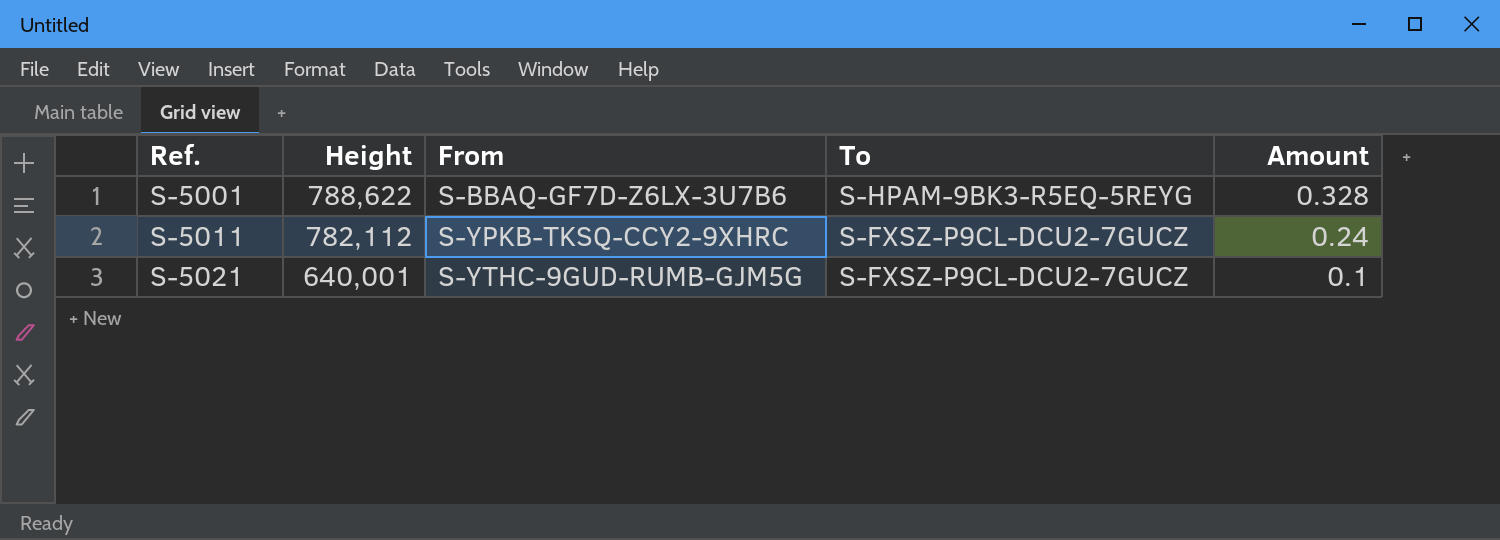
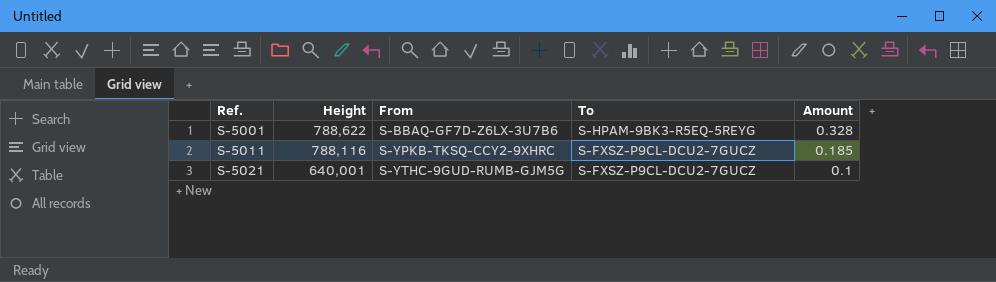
S-5011 | Height: 782,112 -> 788,116
S-5011 | Amount: 0.24 -> 0.185

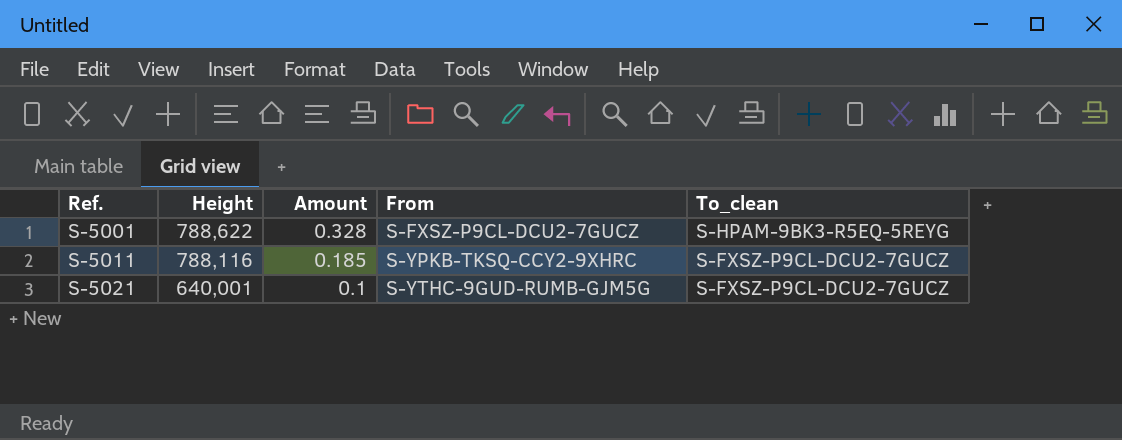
column Amount | position: 5 -> 3
column name: To -> To_clean
S-5001 | From: S-BBAQ-GF7D-Z6LX-3U7B6 -> S-FXSZ-P9CL-DCU2-7GUCZ

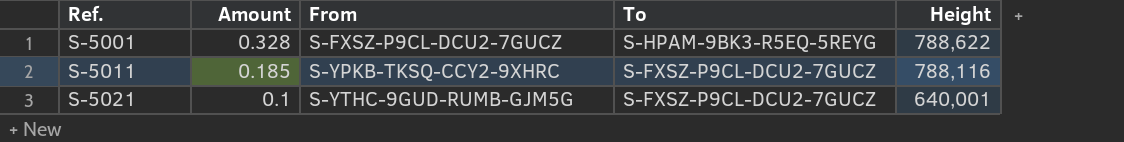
column name: To_clean -> To
column Height | position: 2 -> 5

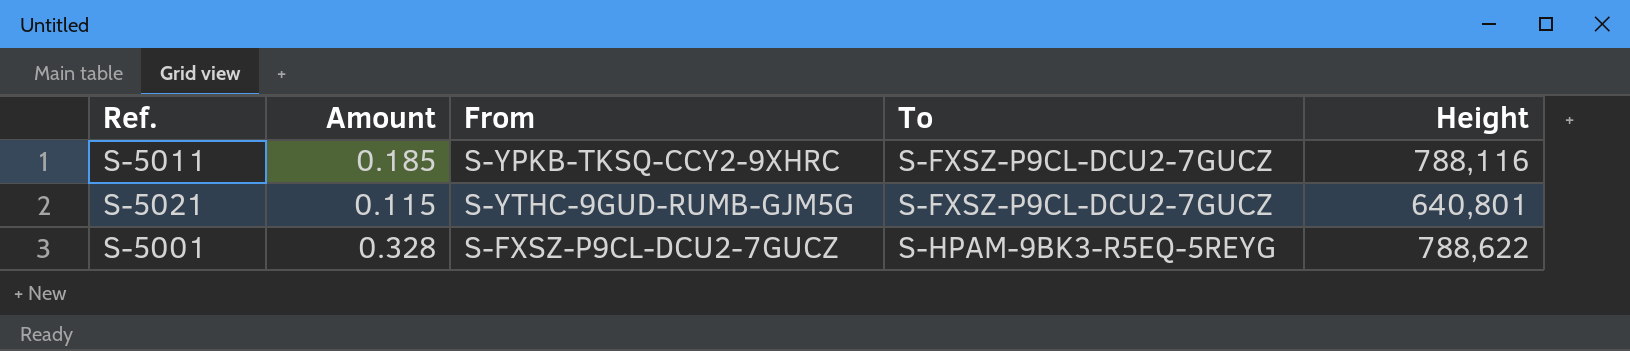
row order: Ref. ascending -> To ascending
S-5021 | Amount: 0.1 -> 0.115
S-5021 | Height: 640,001 -> 640,801

